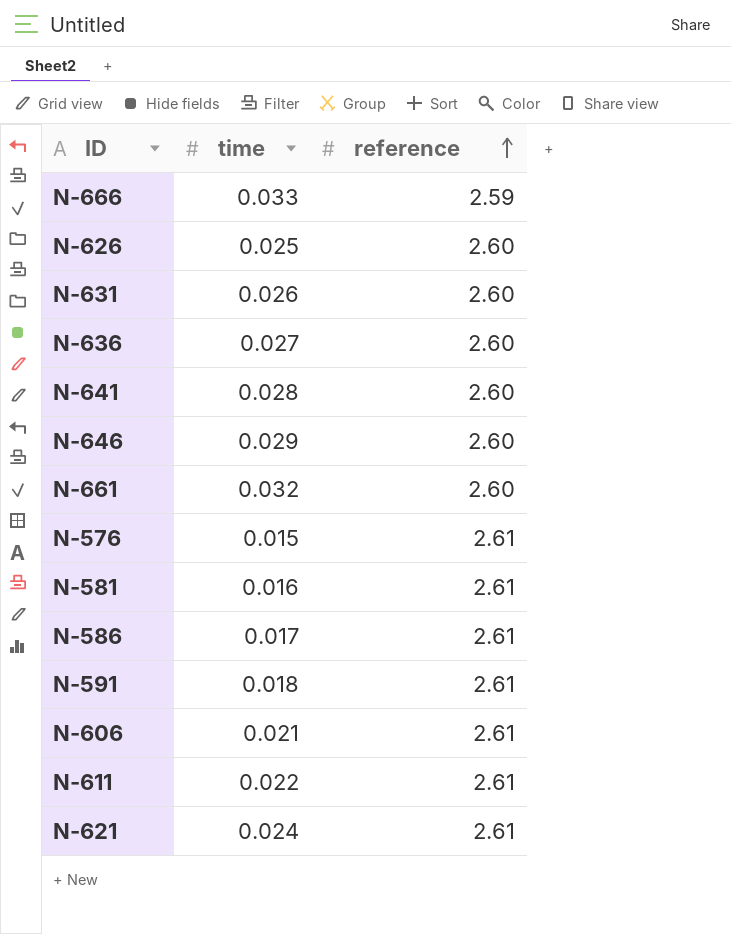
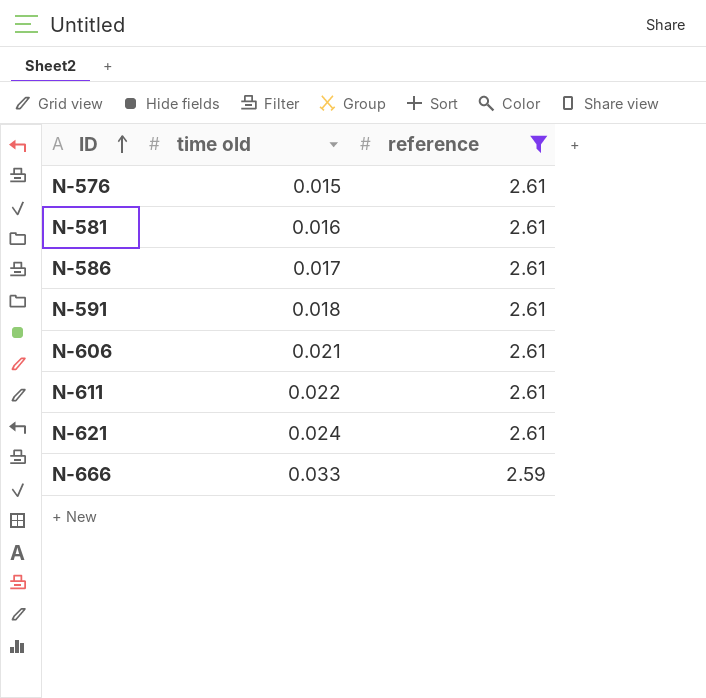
filter: none -> reference != 2.60
row order: reference ascending -> ID ascending
column name: time -> time old

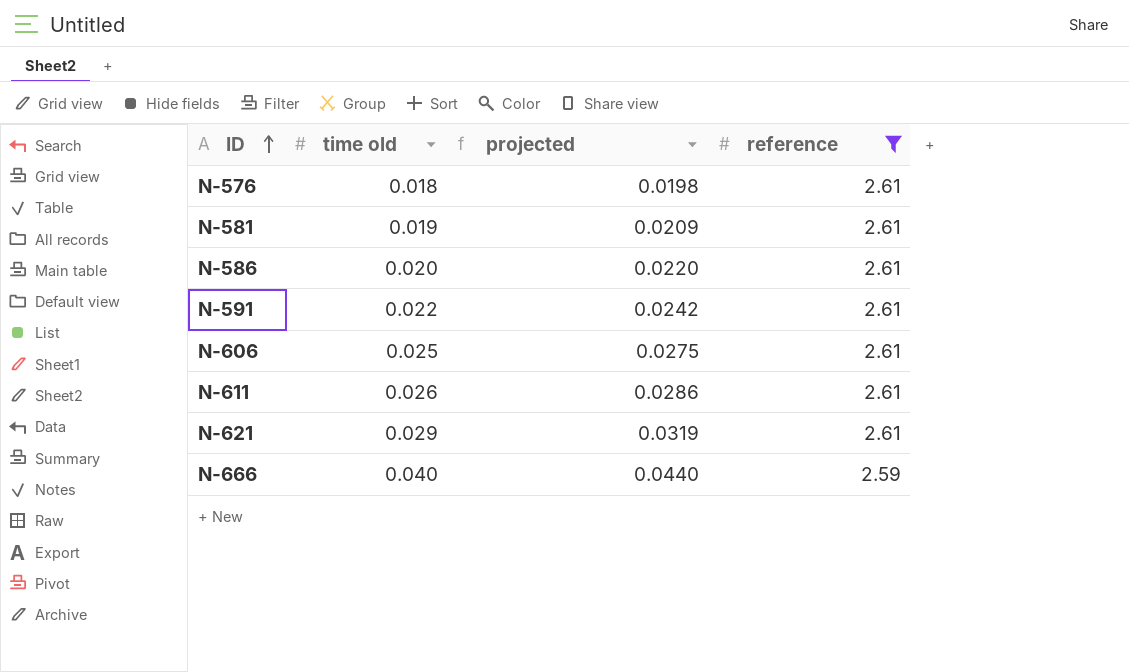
column projected | formula: none -> [time old] * 1.1
N-576 | time old: 0.015 -> 0.018
N-581 | time old: 0.016 -> 0.019
N-586 | time old: 0.017 -> 0.020
N-591 | time old: 0.018 -> 0.022
N-606 | time old: 0.021 -> 0.025
N-611 | time old: 0.022 -> 0.026
N-621 | time old: 0.024 -> 0.029
N-666 | time old: 0.033 -> 0.040

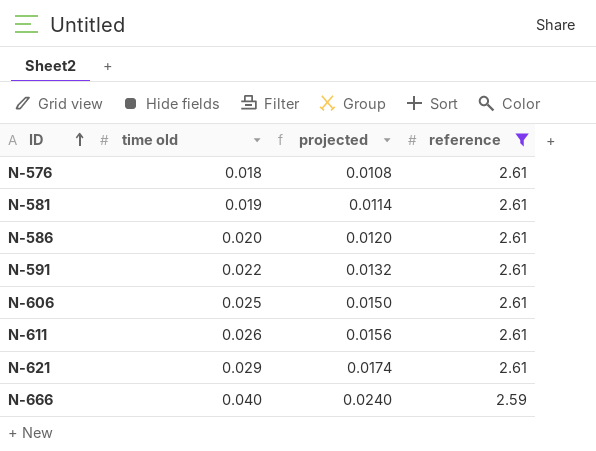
column projected | formula: [time old] * 1.1 -> [time old] * 0.6

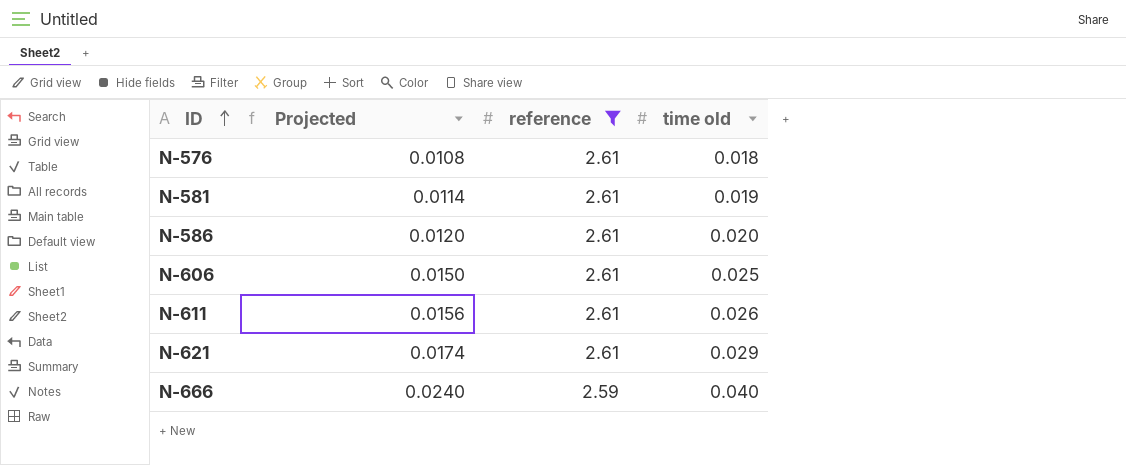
column name: projected -> Projected
column time old | position: 2 -> 4
row N-591: 0.022 | 0.0132 | 2.61 -> none

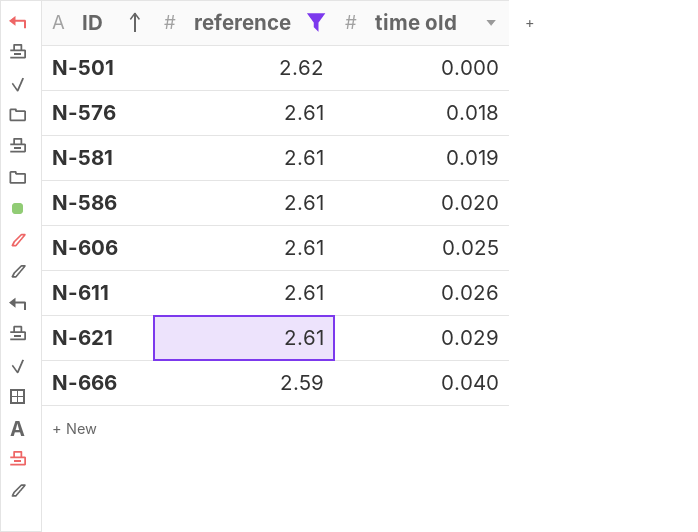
column Projected | formula: [time old] * 0.6 -> none
row N-501: none -> 2.62 | 0.000

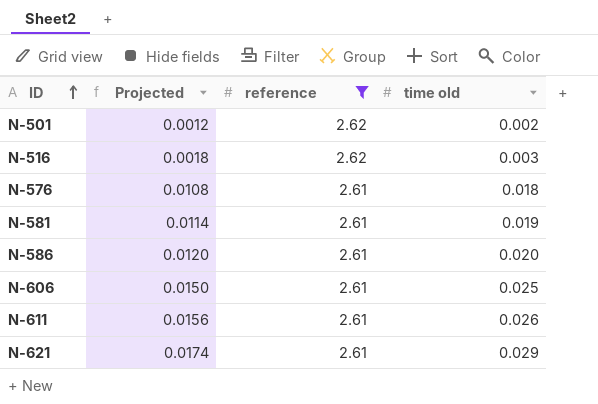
column Projected | formula: none -> [time old] * 0.6
row N-666: 2.59 | 0.040 -> none
N-501 | time old: 0.000 -> 0.002
row N-516: none -> 0.0018 | 2.62 | 0.003

